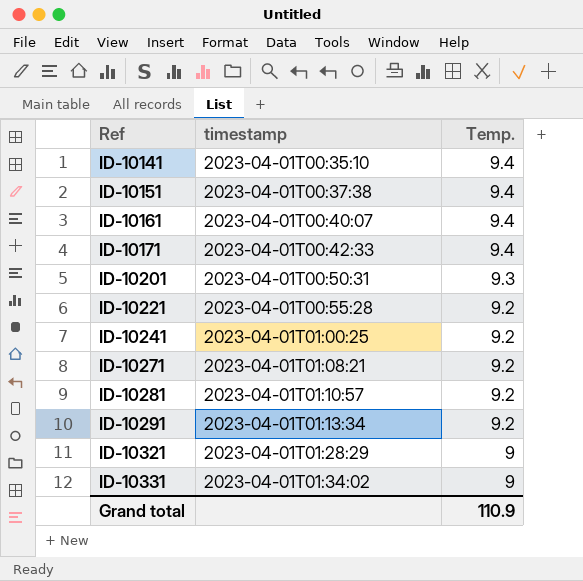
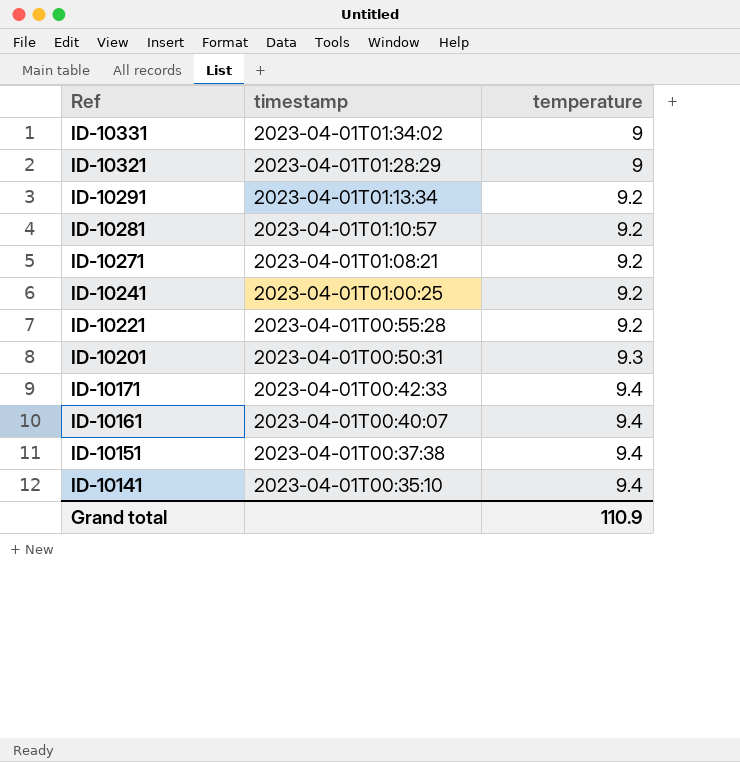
row order: Ref ascending -> Ref descending
column name: Temp. -> temperature

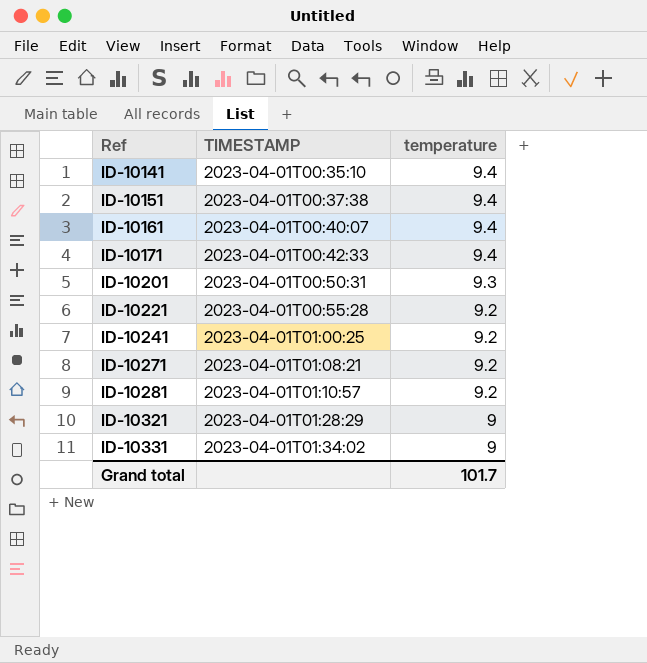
row order: Ref descending -> Ref ascending
column name: timestamp -> TIMESTAMP
row ID-10291: 2023-04-01T01:13:34 | 9.2 -> none
Grand total | temperature: 110.9 -> 101.7

